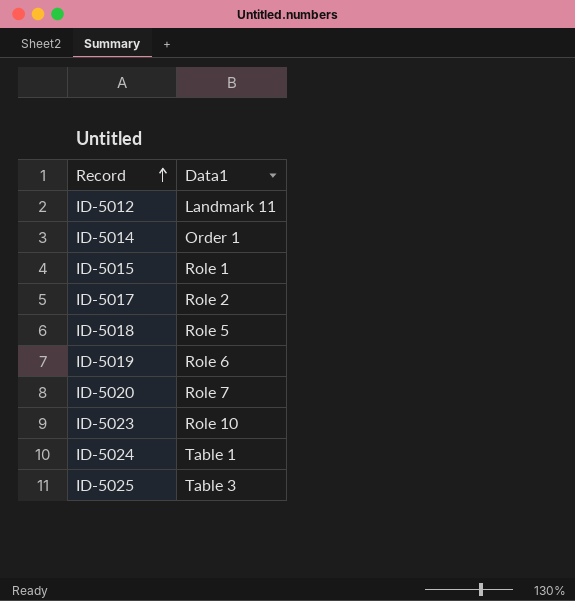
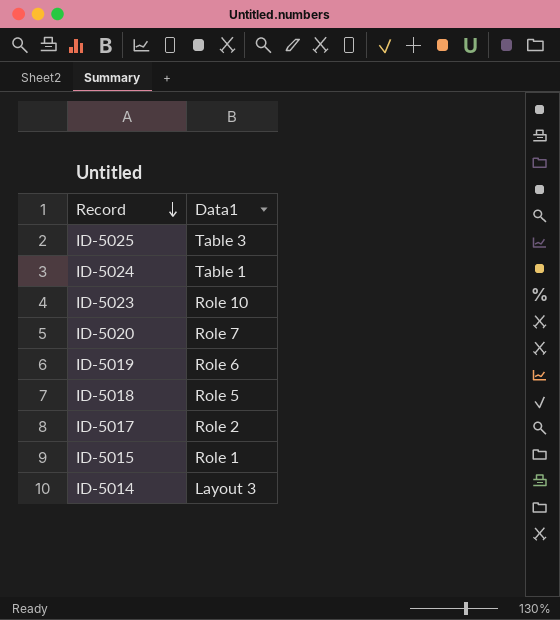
row order: Record ascending -> Record descending
row ID-5012: Landmark 11 -> none
ID-5014 | Data1: Order 1 -> Layout 3

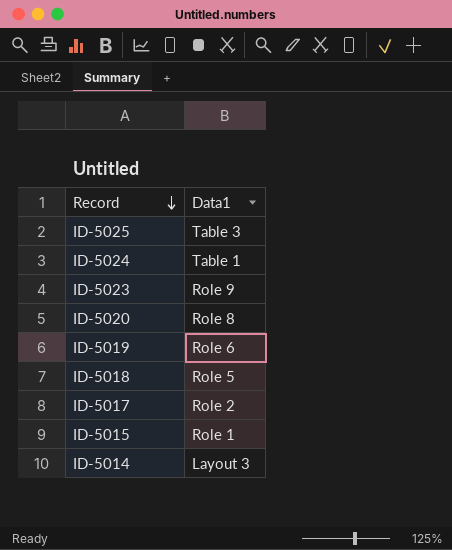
ID-5023 | Data1: Role 10 -> Role 9
ID-5020 | Data1: Role 7 -> Role 8

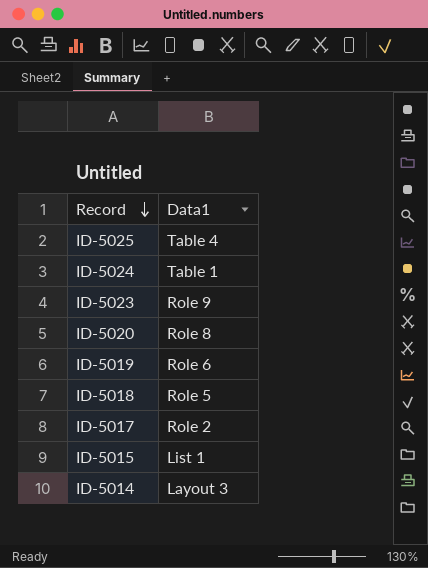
ID-5025 | Data1: Table 3 -> Table 4
ID-5015 | Data1: Role 1 -> List 1

